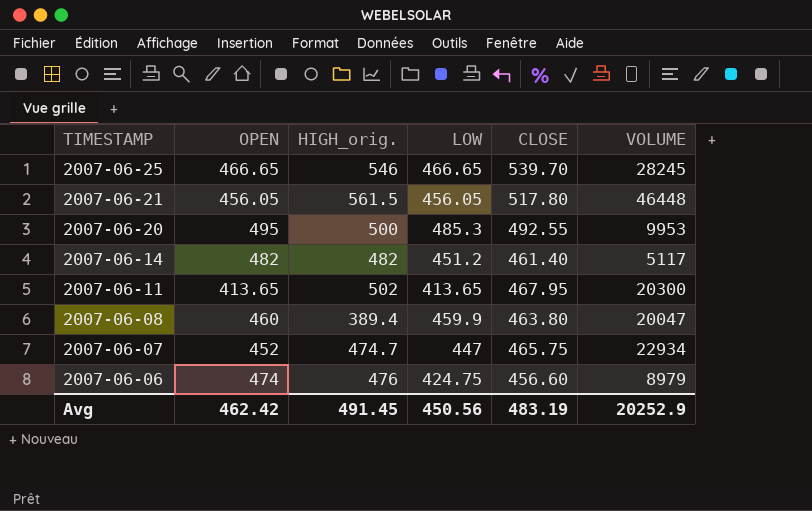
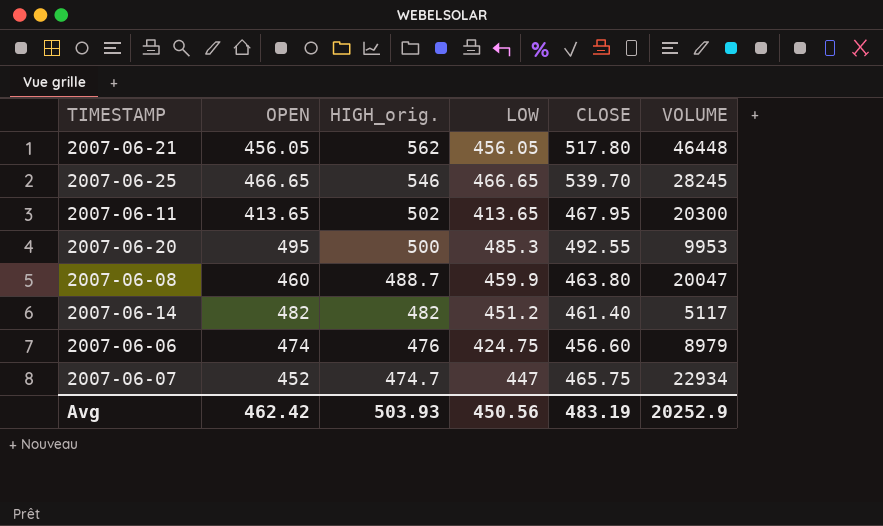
row order: TIMESTAMP descending -> HIGH_orig. descending
2007-06-21 | HIGH_orig.: 561.5 -> 562
2007-06-08 | HIGH_orig.: 389.4 -> 488.7
Avg | HIGH_orig.: 491.45 -> 503.93

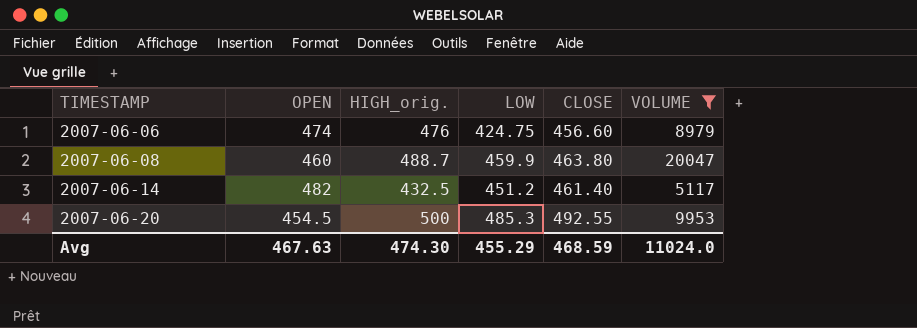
filter: none -> VOLUME <= 20047
row order: HIGH_orig. descending -> TIMESTAMP ascending
2007-06-14 | HIGH_orig.: 482 -> 432.5
2007-06-20 | OPEN: 495 -> 454.5
Avg | OPEN: 462.42 -> 467.63
Avg | HIGH_orig.: 503.93 -> 474.30
Avg | LOW: 450.56 -> 455.29
Avg | CLOSE: 483.19 -> 468.59
Avg | VOLUME: 20252.9 -> 11024.0

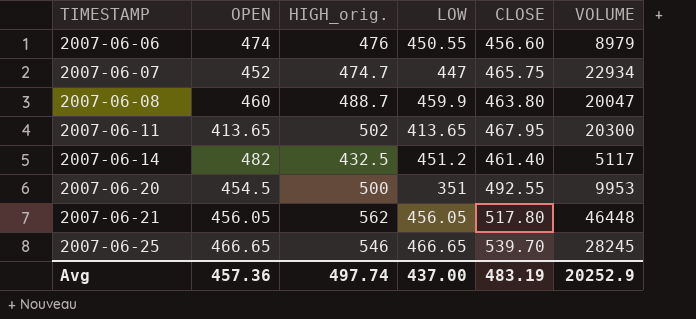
filter: VOLUME <= 20047 -> none
2007-06-06 | LOW: 424.75 -> 450.55
2007-06-20 | LOW: 485.3 -> 351
Avg | OPEN: 467.63 -> 457.36
Avg | HIGH_orig.: 474.30 -> 497.74
Avg | LOW: 455.29 -> 437.00
Avg | CLOSE: 468.59 -> 483.19
Avg | VOLUME: 11024.0 -> 20252.9

